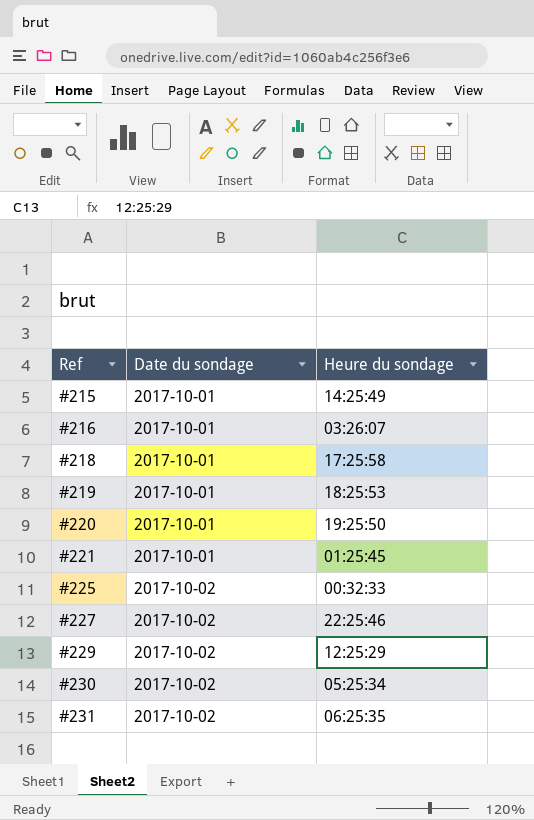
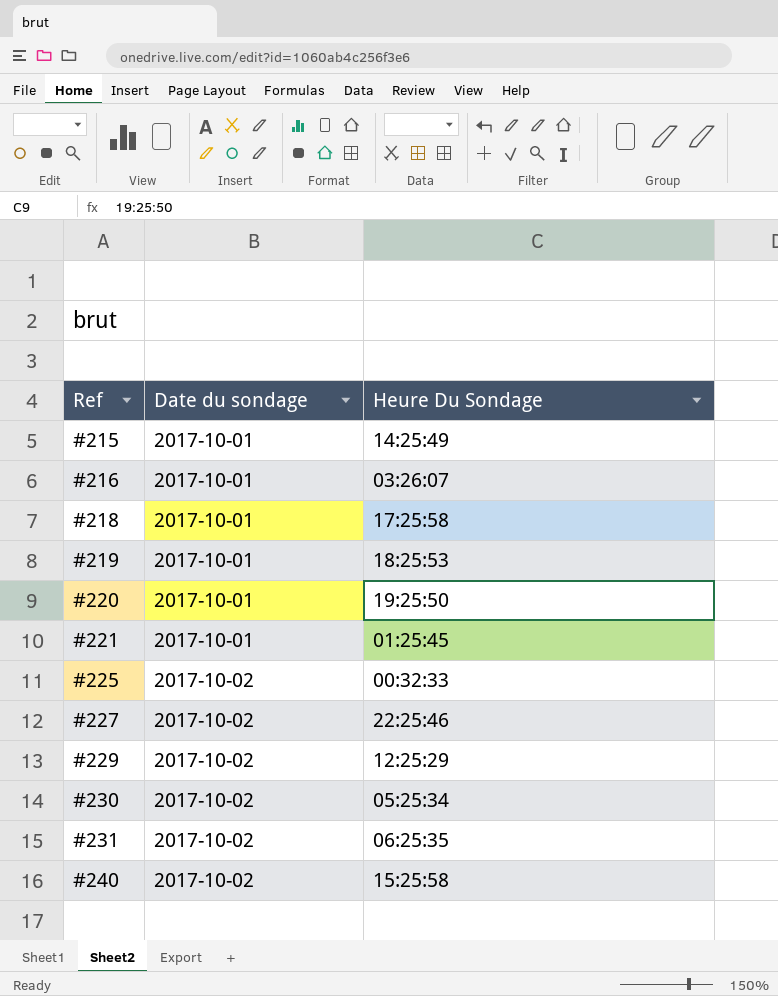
column name: Heure du sondage -> Heure Du Sondage
row #240: none -> 2017-10-02 | 15:25:58

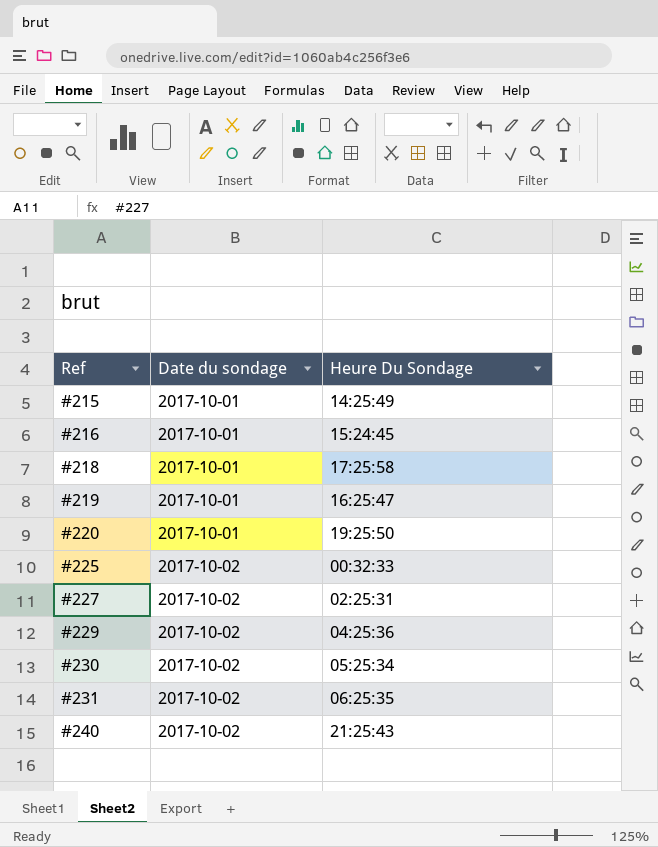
row #221: 2017-10-01 | 01:25:45 -> none
#216 | Heure Du Sondage: 03:26:07 -> 15:24:45
#219 | Heure Du Sondage: 18:25:53 -> 16:25:47
#227 | Heure Du Sondage: 22:25:46 -> 02:25:31
#229 | Heure Du Sondage: 12:25:29 -> 04:25:36
#240 | Heure Du Sondage: 15:25:58 -> 21:25:43

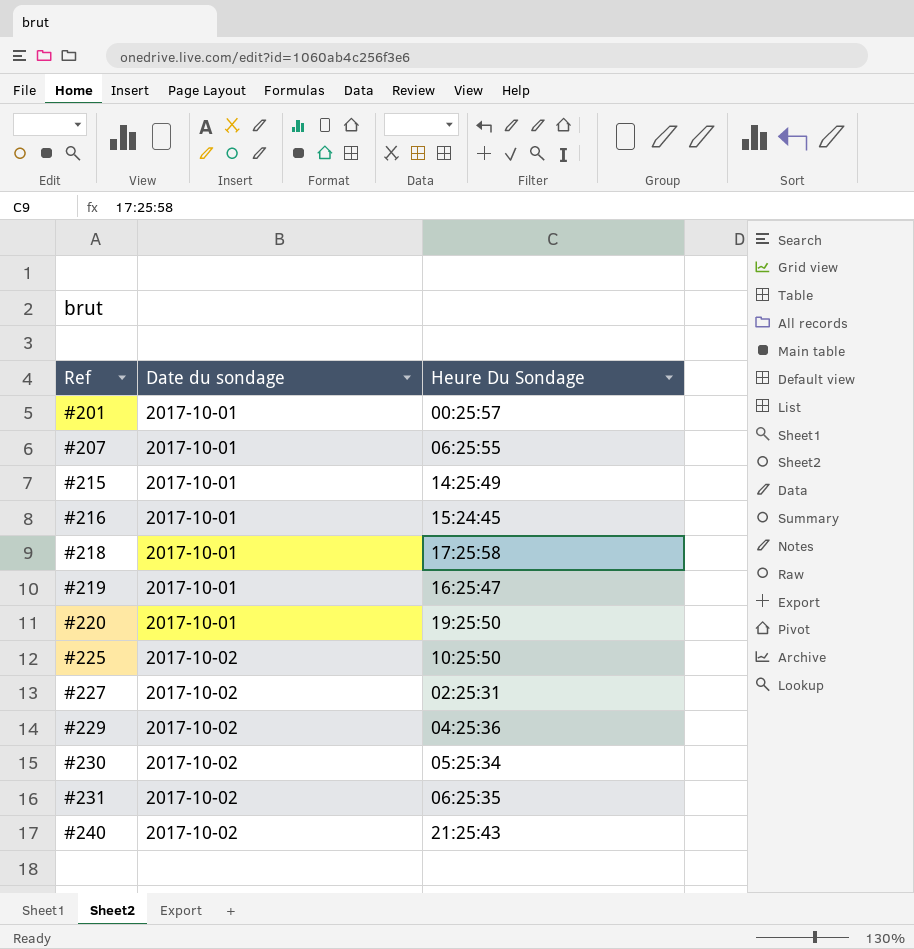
row #201: none -> 2017-10-01 | 00:25:57
row #207: none -> 2017-10-01 | 06:25:55
#225 | Heure Du Sondage: 00:32:33 -> 10:25:50

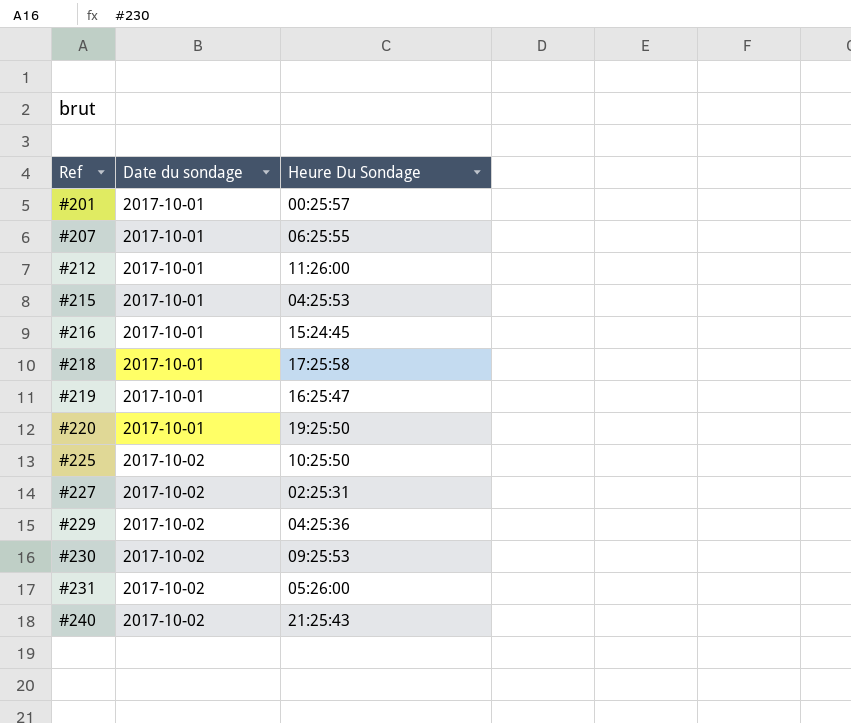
row #212: none -> 2017-10-01 | 11:26:00
#215 | Heure Du Sondage: 14:25:49 -> 04:25:53
#230 | Heure Du Sondage: 05:25:34 -> 09:25:53
#231 | Heure Du Sondage: 06:25:35 -> 05:26:00

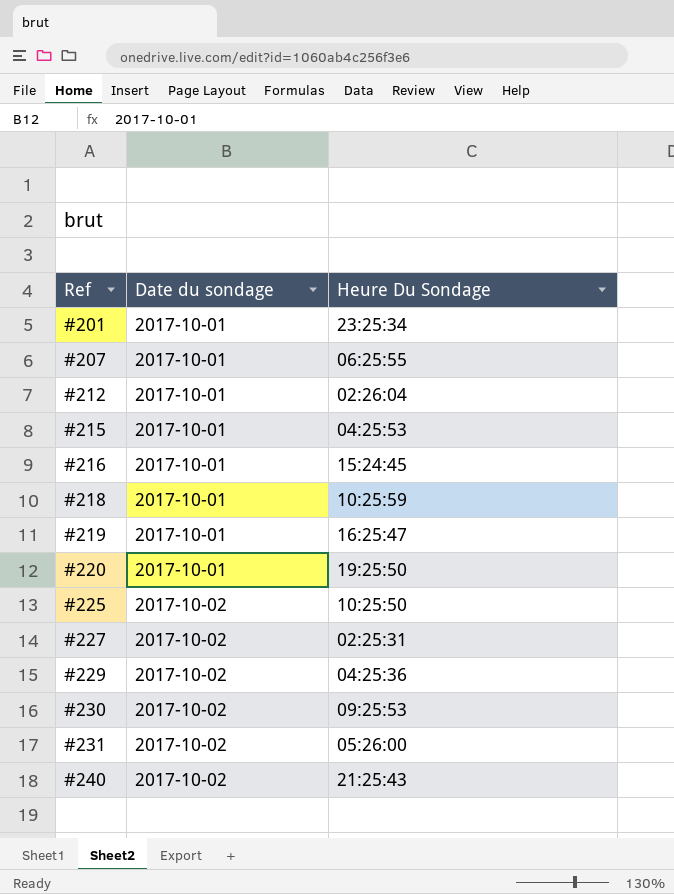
#201 | Heure Du Sondage: 00:25:57 -> 23:25:34
#212 | Heure Du Sondage: 11:26:00 -> 02:26:04
#218 | Heure Du Sondage: 17:25:58 -> 10:25:59

